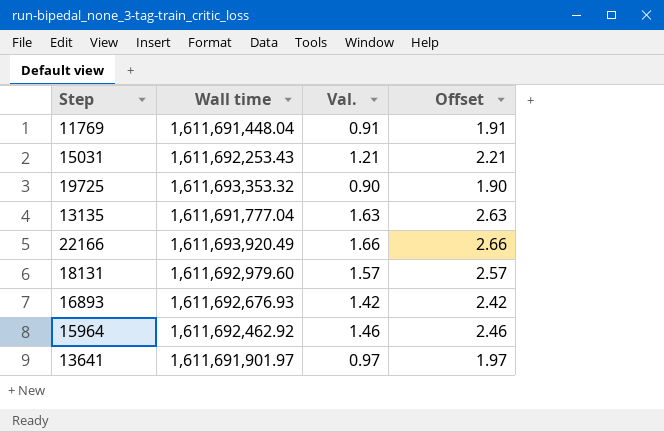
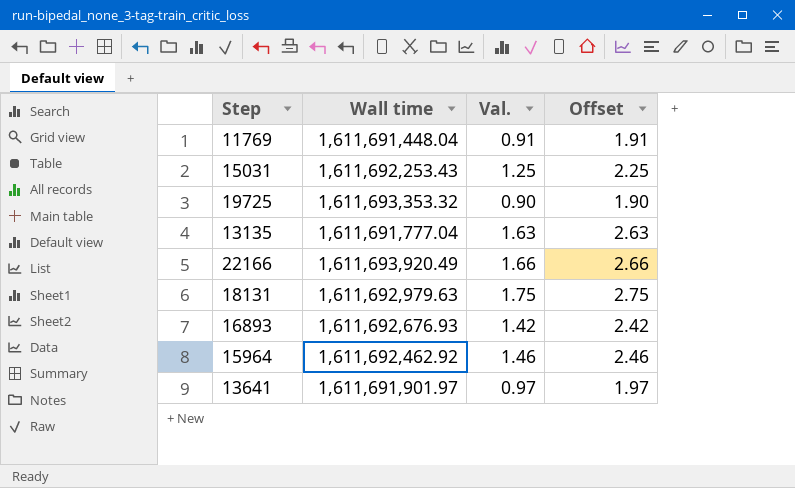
15031 | Val.: 1.21 -> 1.25
15031 | Offset: 2.21 -> 2.25
18131 | Wall time: 1,611,692,979.60 -> 1,611,692,979.63
18131 | Val.: 1.57 -> 1.75
18131 | Offset: 2.57 -> 2.75

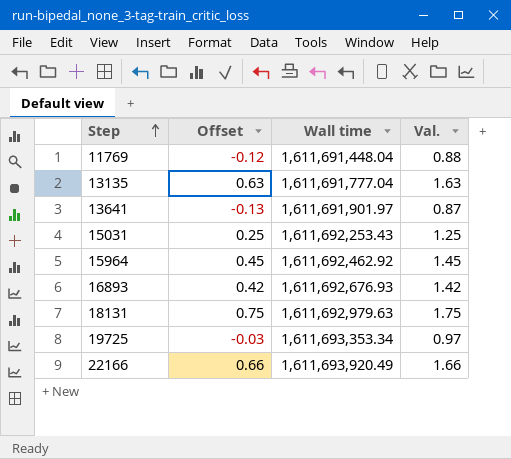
row order: none -> Step ascending
column Offset | formula: [Val.] + 1 -> [Val.] - 1
column Offset | position: 4 -> 2
11769 | Val.: 0.91 -> 0.88
13641 | Val.: 0.97 -> 0.87
15964 | Val.: 1.46 -> 1.45
19725 | Wall time: 1,611,693,353.32 -> 1,611,693,353.34
19725 | Val.: 0.90 -> 0.97

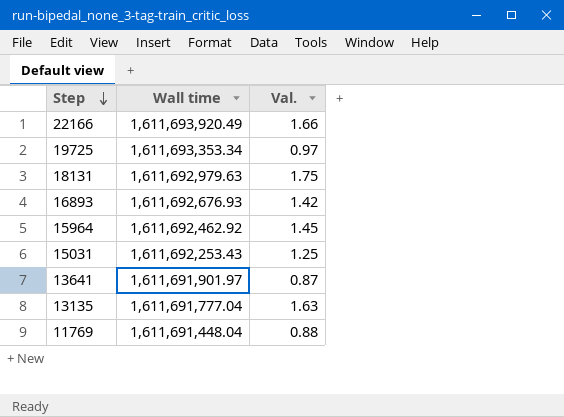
row order: Step ascending -> Step descending
column Offset | formula: [Val.] - 1 -> none

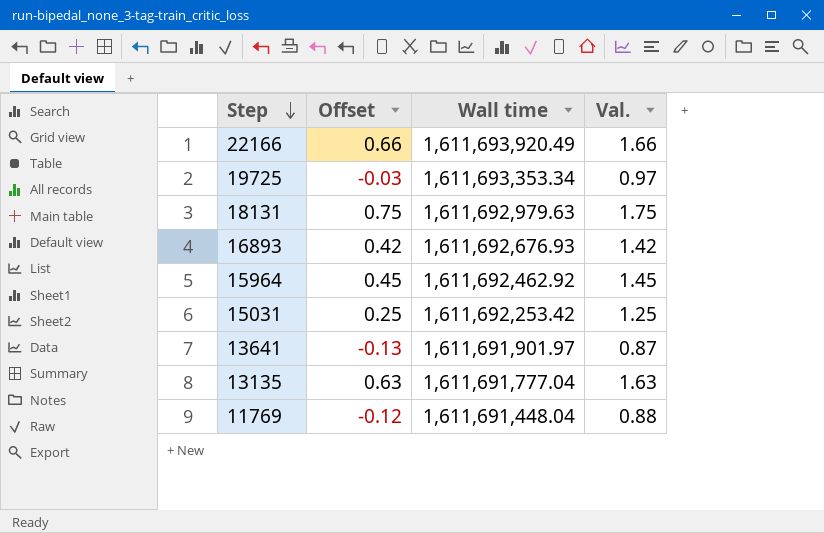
column Offset | formula: none -> [Val.] - 1
15031 | Wall time: 1,611,692,253.43 -> 1,611,692,253.42

